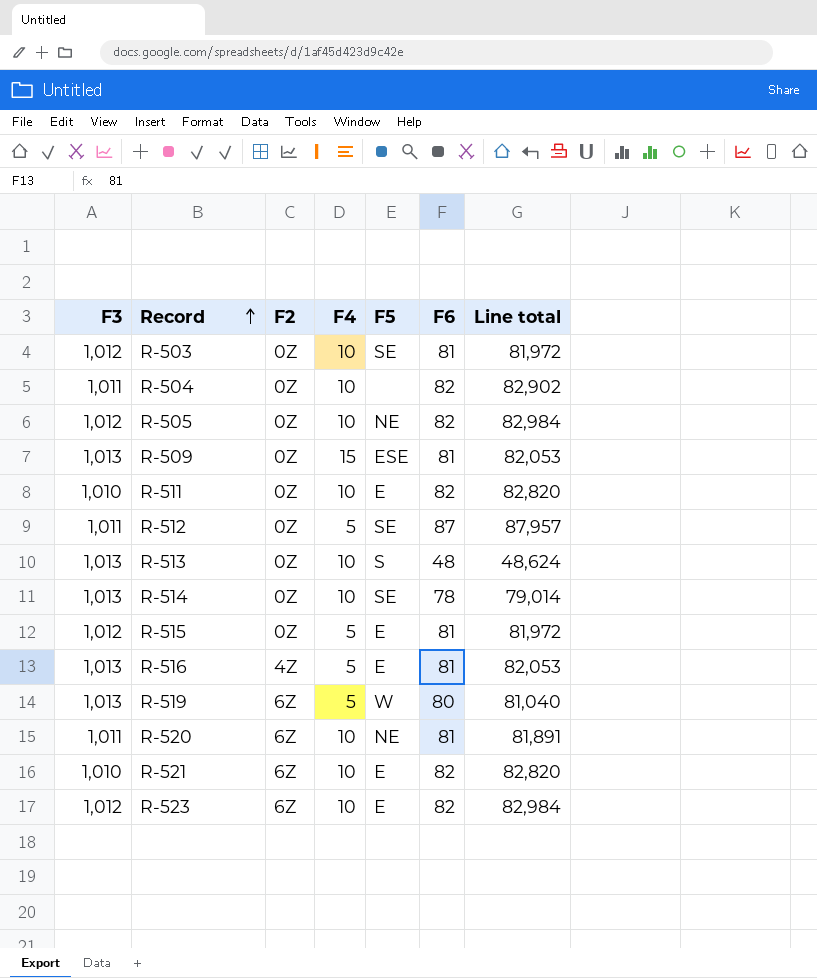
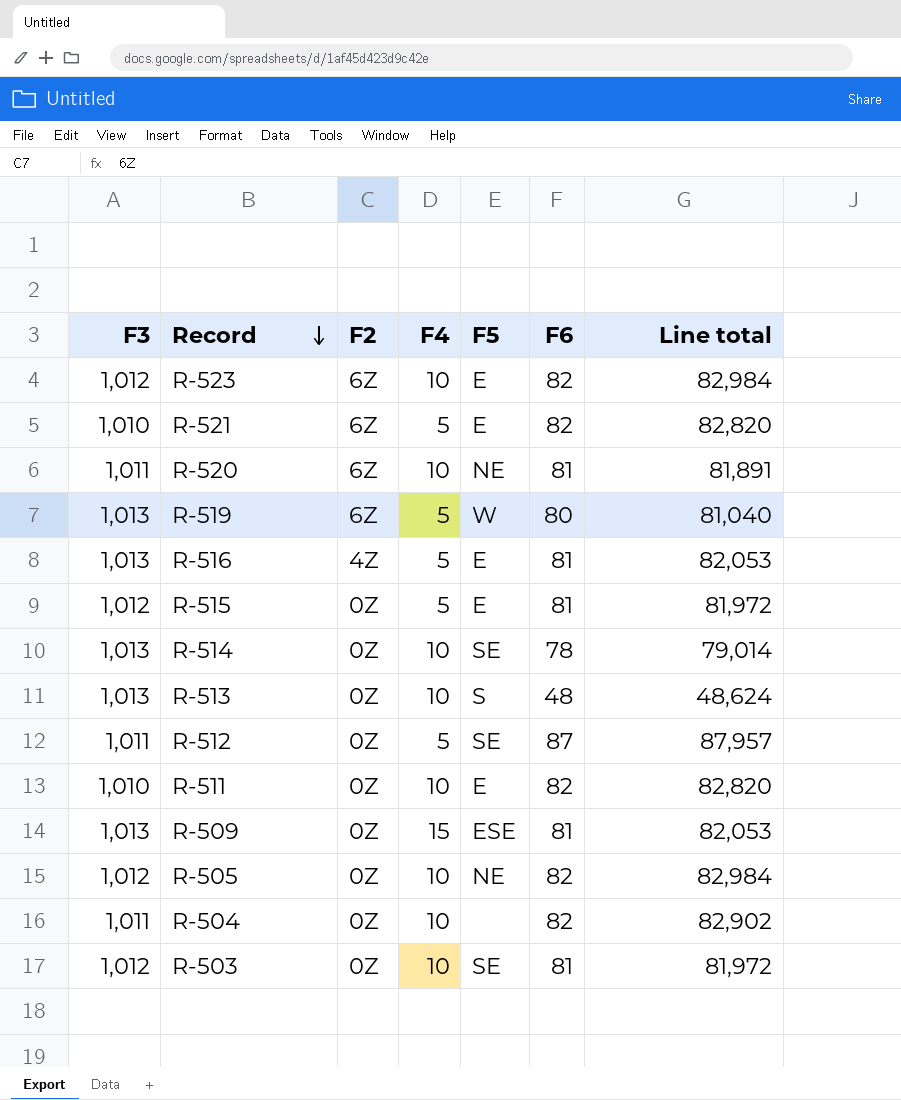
row order: Record ascending -> Record descending
R-521 | F4: 10 -> 5

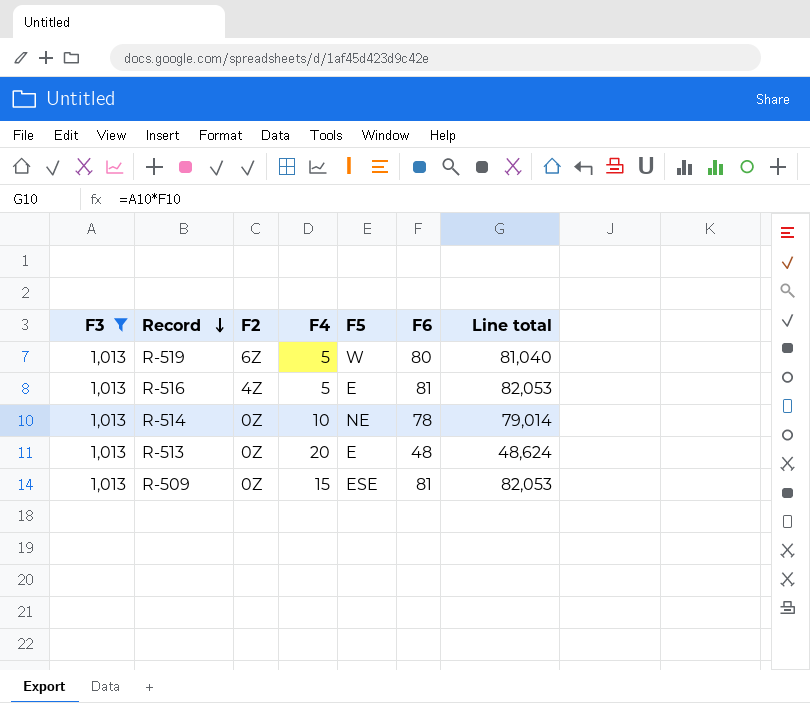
filter: none -> F3 = 1,013
R-514 | F5: SE -> NE
R-513 | F4: 10 -> 20
R-513 | F5: S -> E

